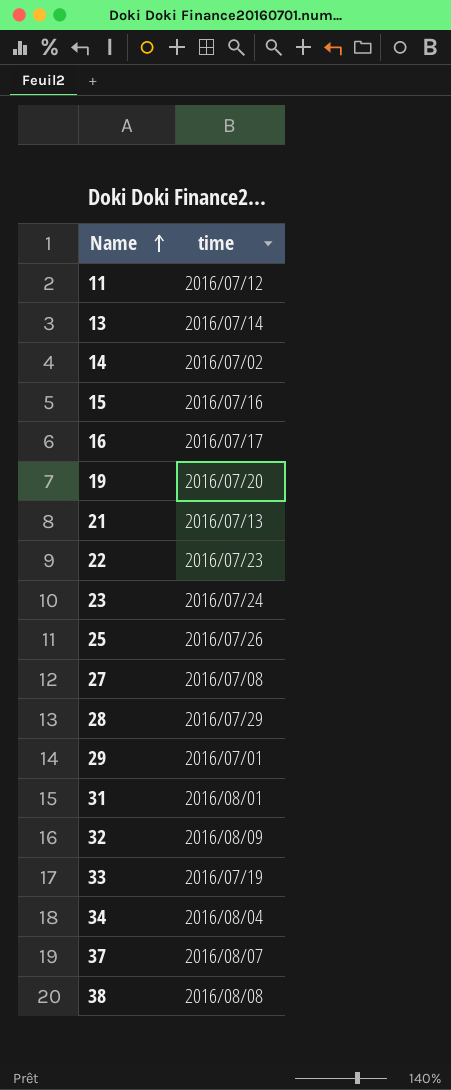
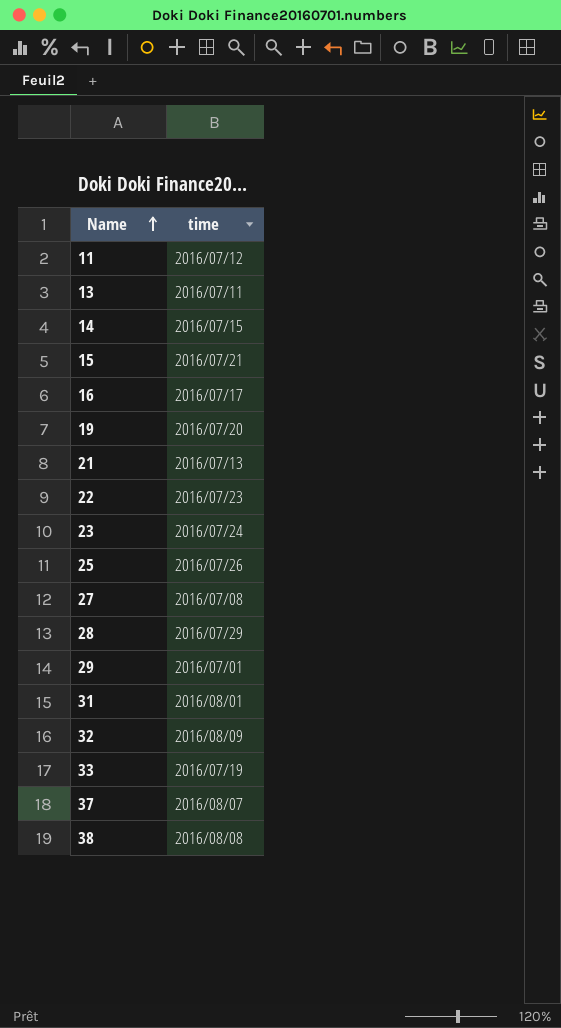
row 34: 2016/08/04 -> none
13 | time: 2016/07/14 -> 2016/07/11
14 | time: 2016/07/02 -> 2016/07/15
15 | time: 2016/07/16 -> 2016/07/21

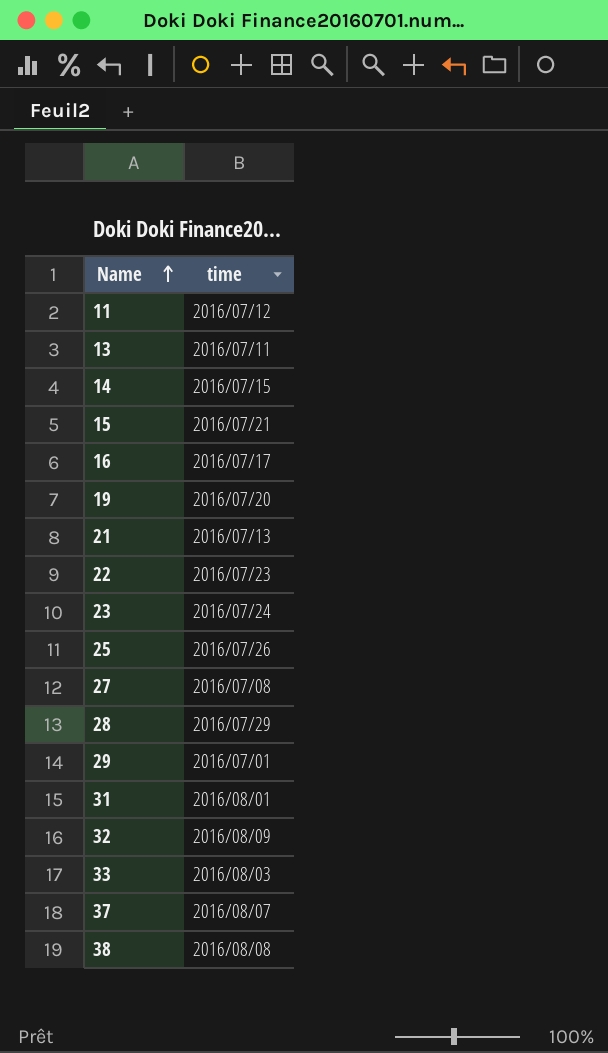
33 | time: 2016/07/19 -> 2016/08/03

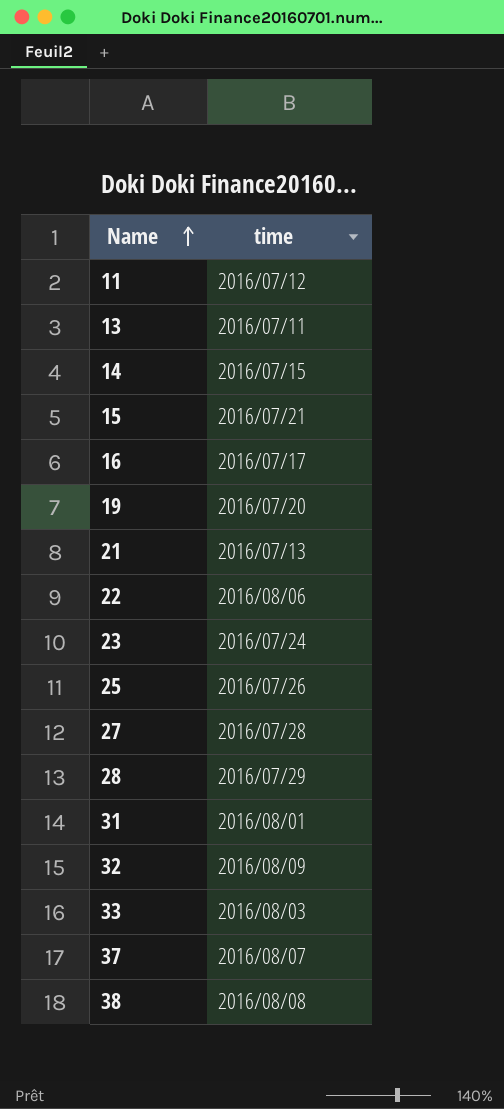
row 29: 2016/07/01 -> none
22 | time: 2016/07/23 -> 2016/08/06
27 | time: 2016/07/08 -> 2016/07/28

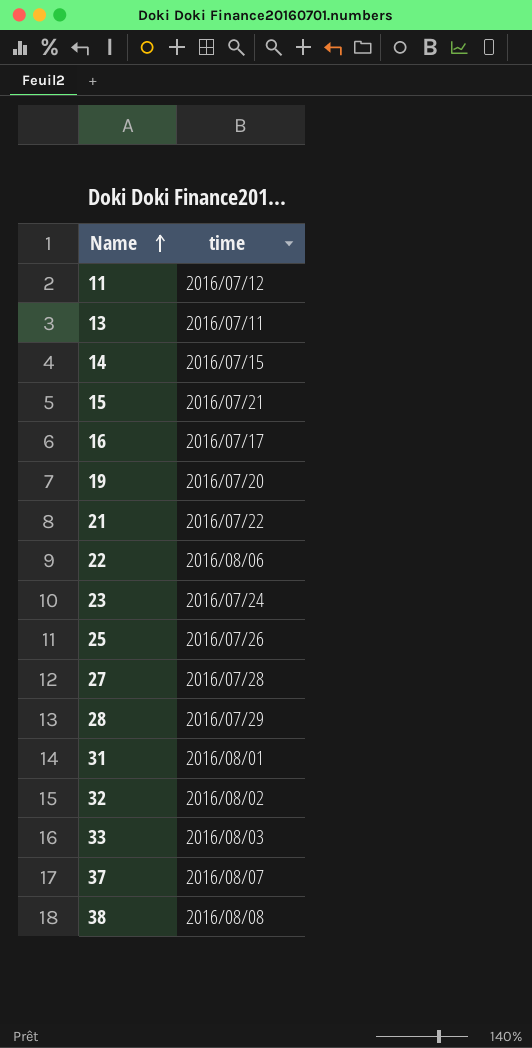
21 | time: 2016/07/13 -> 2016/07/22
32 | time: 2016/08/09 -> 2016/08/02

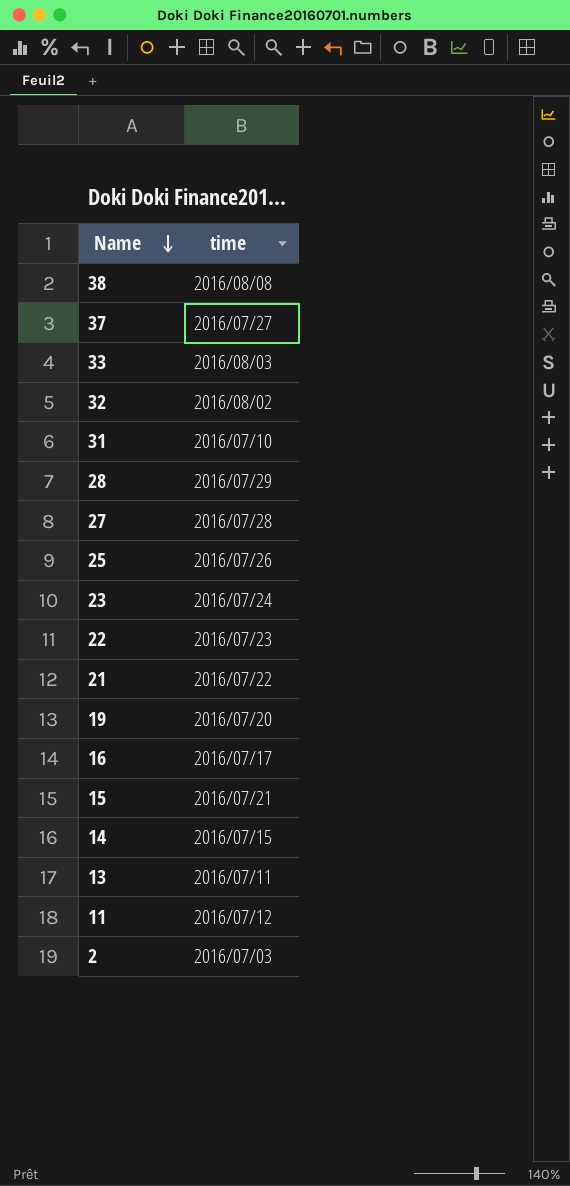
row order: Name ascending -> Name descending
37 | time: 2016/08/07 -> 2016/07/27
31 | time: 2016/08/01 -> 2016/07/10
22 | time: 2016/08/06 -> 2016/07/23
row 2: none -> 2016/07/03

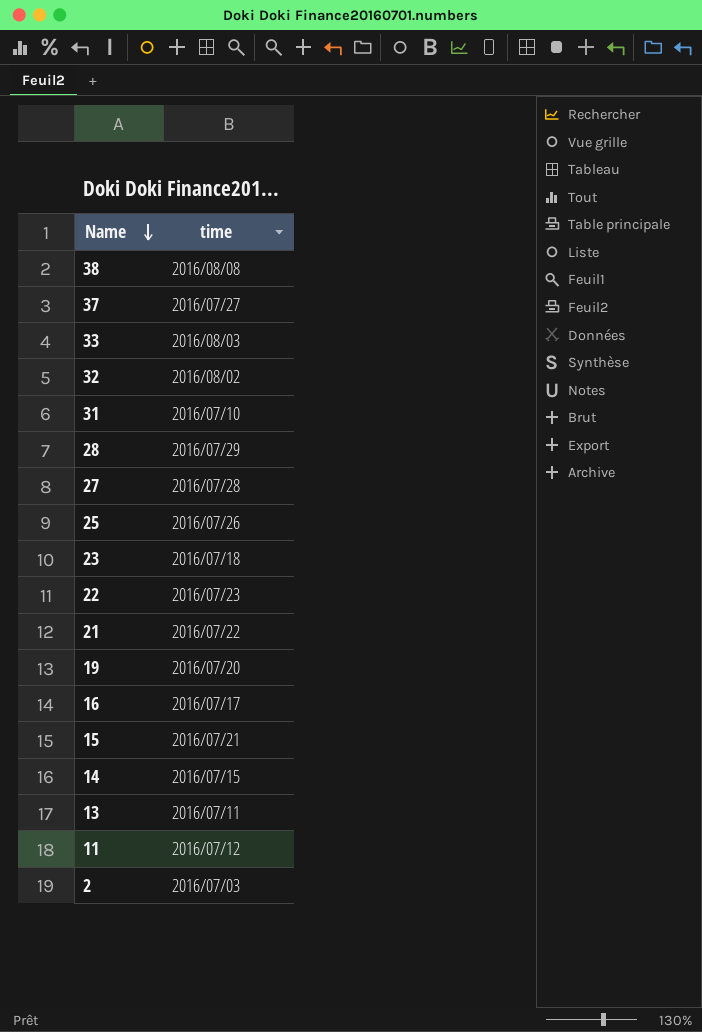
23 | time: 2016/07/24 -> 2016/07/18

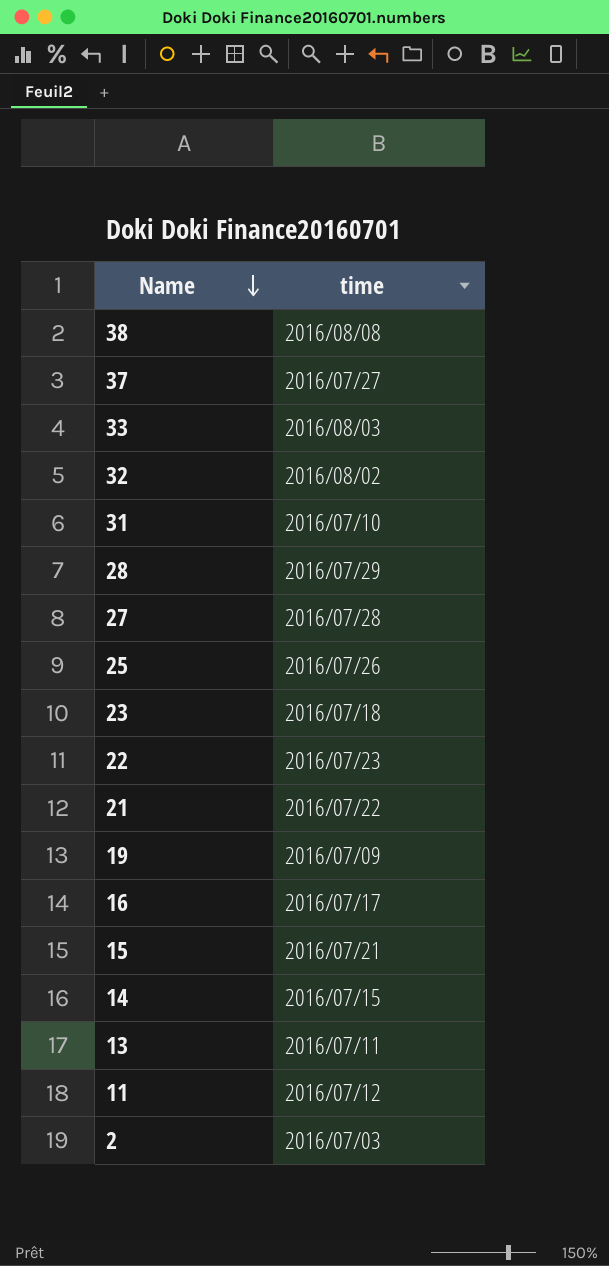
19 | time: 2016/07/20 -> 2016/07/09

